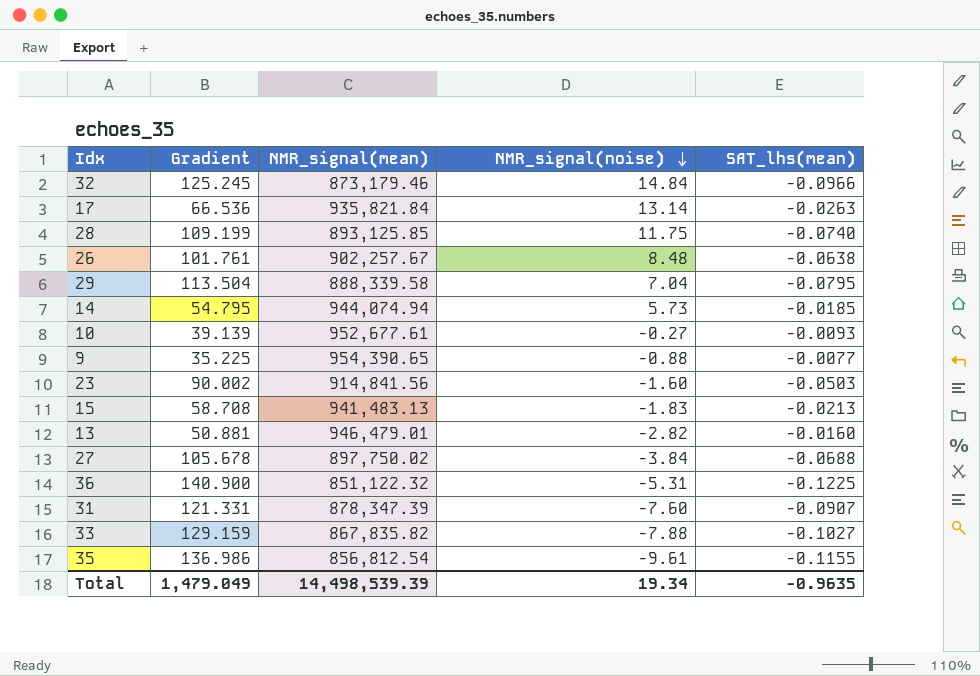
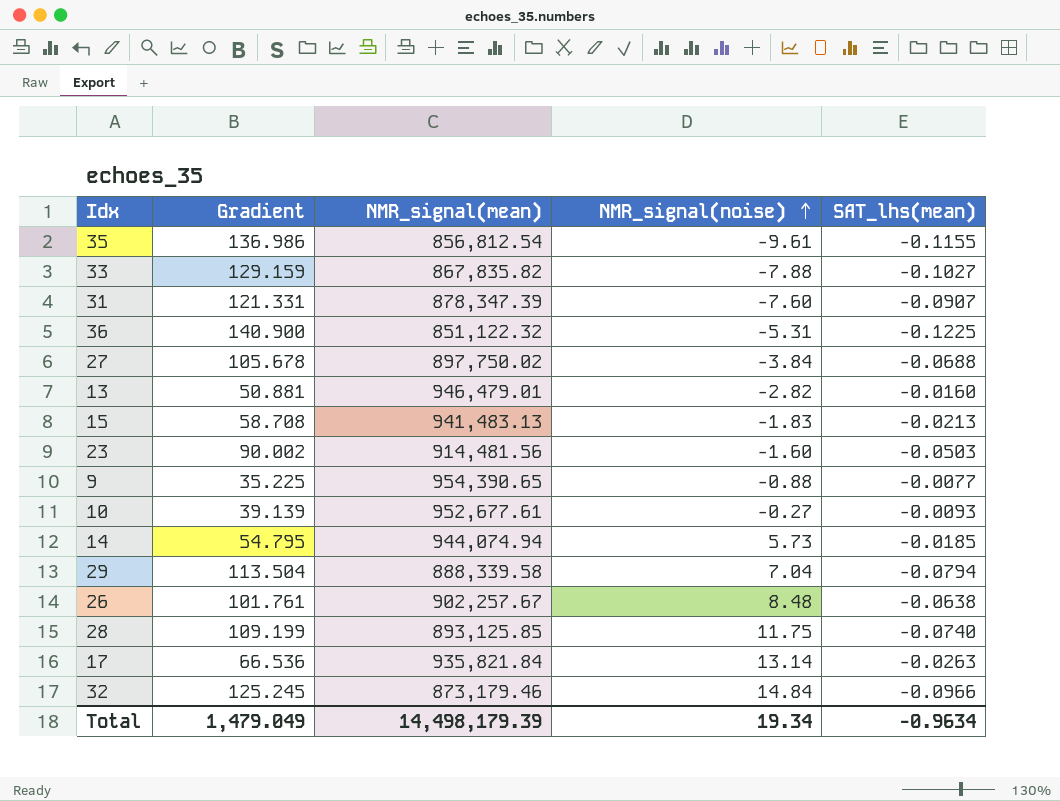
row order: NMR_signal(noise) descending -> NMR_signal(noise) ascending
23 | NMR_signal(mean): 914,841.56 -> 914,481.56
29 | SAT_lhs(mean): -0.0795 -> -0.0794
Total | NMR_signal(mean): 14,498,539.39 -> 14,498,179.39
Total | SAT_lhs(mean): -0.9635 -> -0.9634

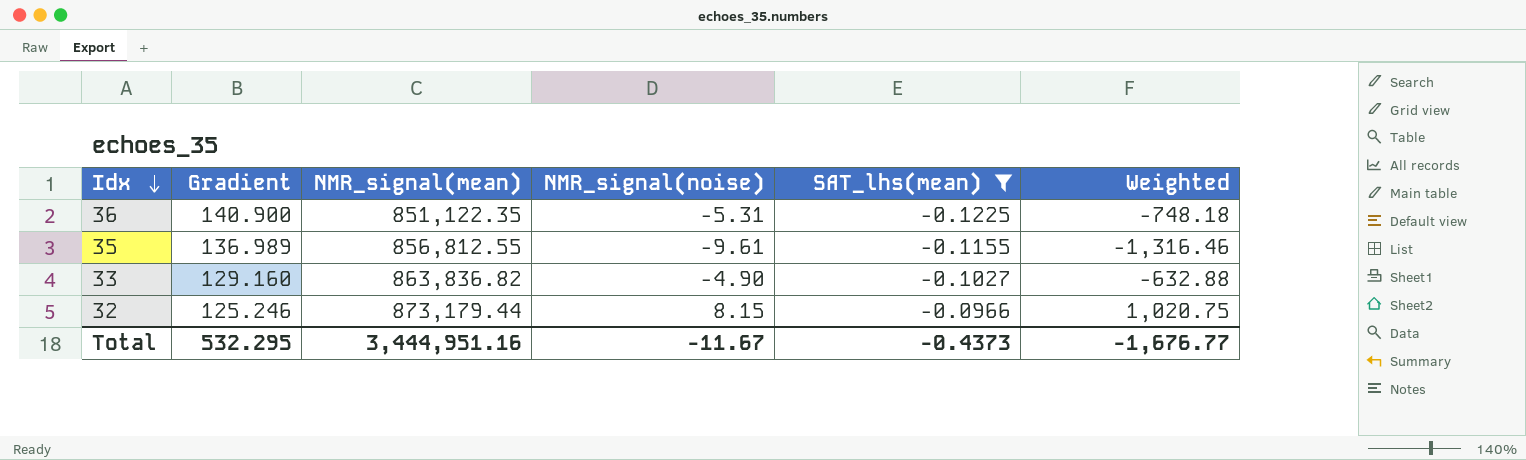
filter: none -> SAT_lhs(mean) <= -0.0966
row order: NMR_signal(noise) ascending -> Idx descending
column Weighted | formula: none -> [Gradient] * [NMR_signal(noise)]
36 | NMR_signal(mean): 851,122.32 -> 851,122.35
35 | Gradient: 136.986 -> 136.989
35 | NMR_signal(mean): 856,812.54 -> 856,812.55
33 | Gradient: 129.159 -> 129.160
33 | NMR_signal(mean): 867,835.82 -> 863,836.82
33 | NMR_signal(noise): -7.88 -> -4.90
32 | Gradient: 125.245 -> 125.246
32 | NMR_signal(mean): 873,179.46 -> 873,179.44
32 | NMR_signal(noise): 14.84 -> 8.15
Total | Gradient: 1,479.049 -> 532.295
Total | NMR_signal(mean): 14,498,179.39 -> 3,444,951.16
Total | NMR_signal(noise): 19.34 -> -11.67
Total | SAT_lhs(mean): -0.9634 -> -0.4373

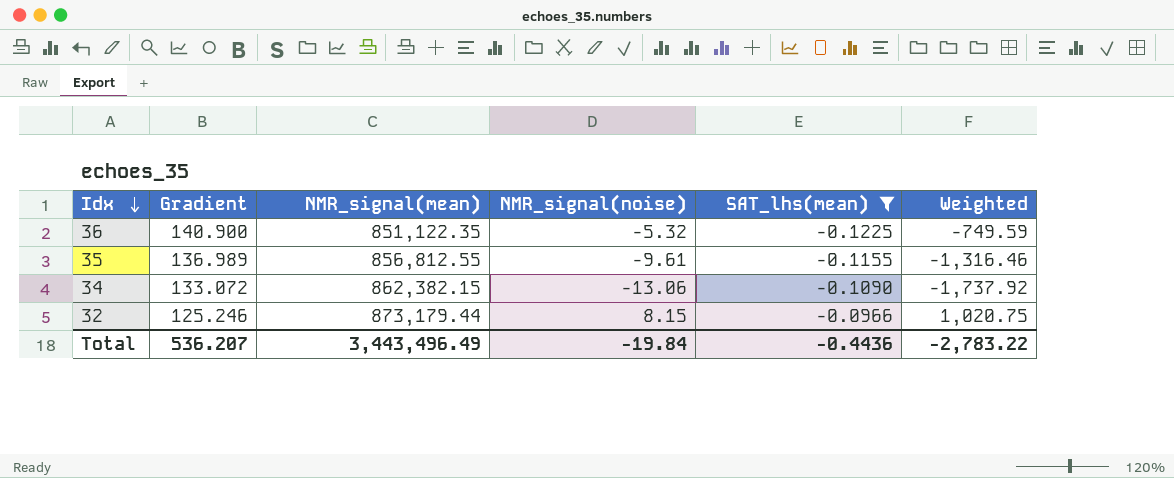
row 33: 129.160 | 863,836.82 | -4.90 | -0.1027 | -632.88 -> none
36 | NMR_signal(noise): -5.31 -> -5.32
36 | Weighted: -748.18 -> -749.59
row 34: none -> 133.072 | 862,382.15 | -13.06 | -0.1090 | -1,737.92
Total | Gradient: 532.295 -> 536.207
Total | NMR_signal(mean): 3,444,951.16 -> 3,443,496.49
Total | NMR_signal(noise): -11.67 -> -19.84
Total | SAT_lhs(mean): -0.4373 -> -0.4436
Total | Weighted: -1,676.77 -> -2,783.22

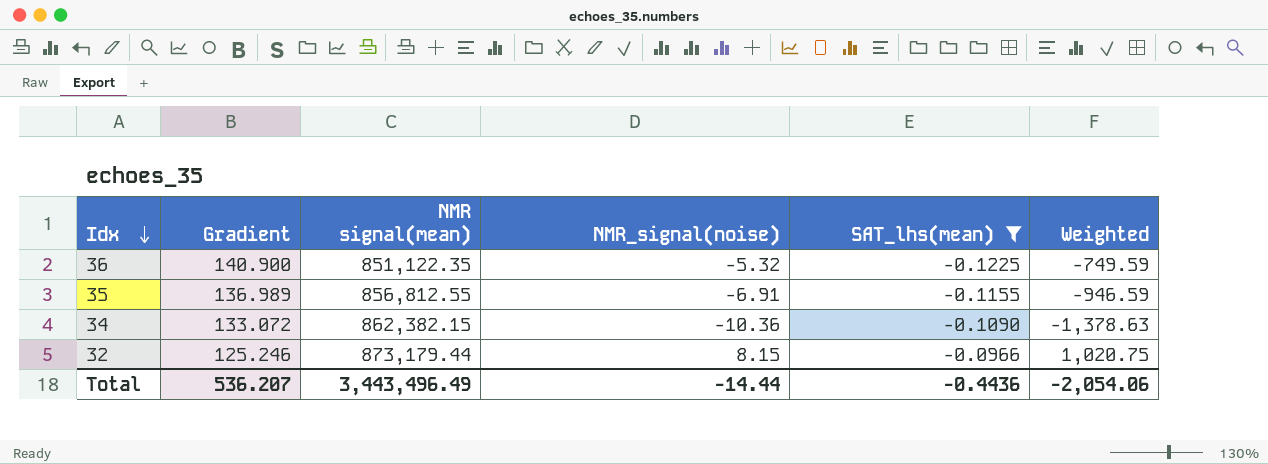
column name: NMR_signal(mean) -> NMR signal(mean)
35 | NMR_signal(noise): -9.61 -> -6.91
35 | Weighted: -1,316.46 -> -946.59
34 | NMR_signal(noise): -13.06 -> -10.36
34 | Weighted: -1,737.92 -> -1,378.63
Total | NMR_signal(noise): -19.84 -> -14.44
Total | Weighted: -2,783.22 -> -2,054.06

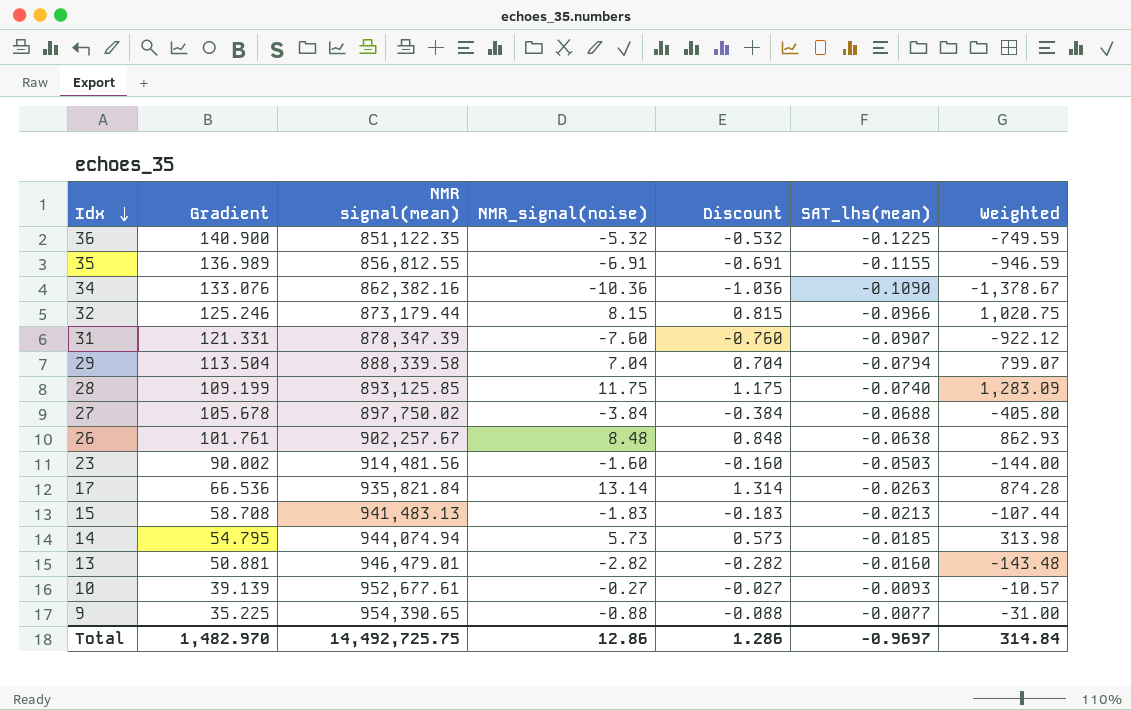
filter: SAT_lhs(mean) <= -0.0966 -> none
column Discount | formula: none -> [NMR_signal(noise)] * 0.1
34 | Gradient: 133.072 -> 133.076
34 | NMR signal(mean): 862,382.15 -> 862,382.16
34 | Weighted: -1,378.63 -> -1,378.67
Total | Gradient: 536.207 -> 1,482.970
Total | NMR signal(mean): 3,443,496.49 -> 14,492,725.75
Total | NMR_signal(noise): -14.44 -> 12.86
Total | SAT_lhs(mean): -0.4436 -> -0.9697
Total | Weighted: -2,054.06 -> 314.84

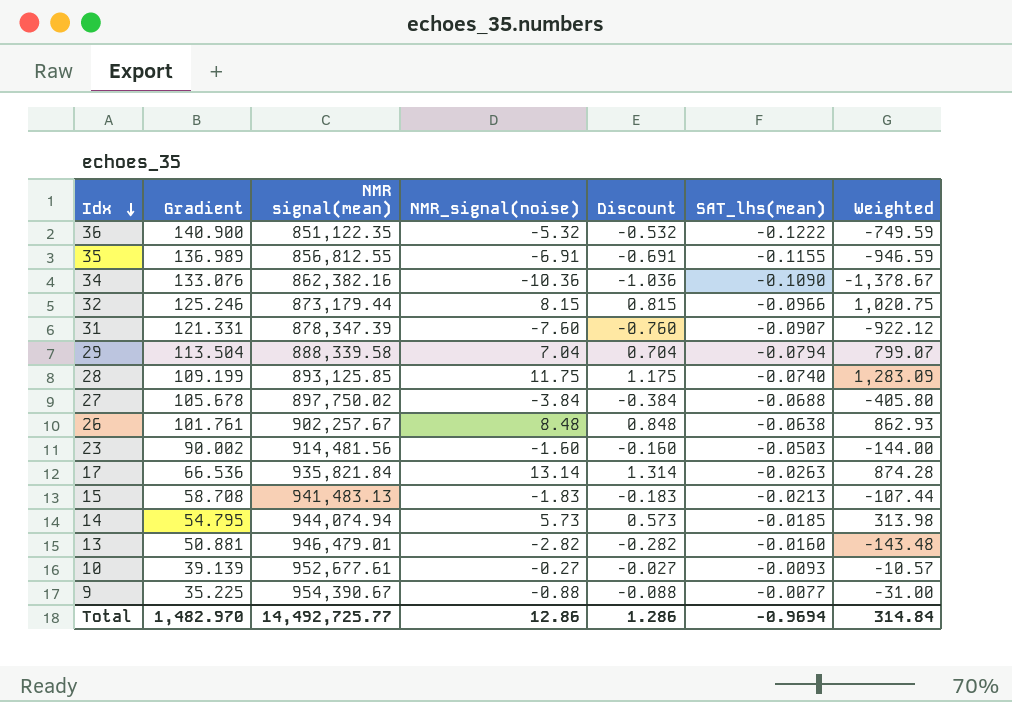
36 | SAT_lhs(mean): -0.1225 -> -0.1222
9 | NMR signal(mean): 954,390.65 -> 954,390.67
Total | NMR signal(mean): 14,492,725.75 -> 14,492,725.77
Total | SAT_lhs(mean): -0.9697 -> -0.9694

